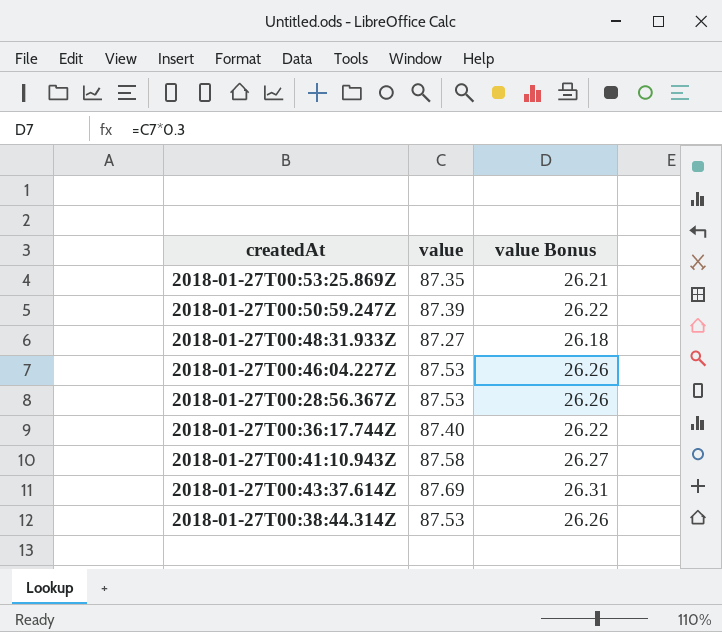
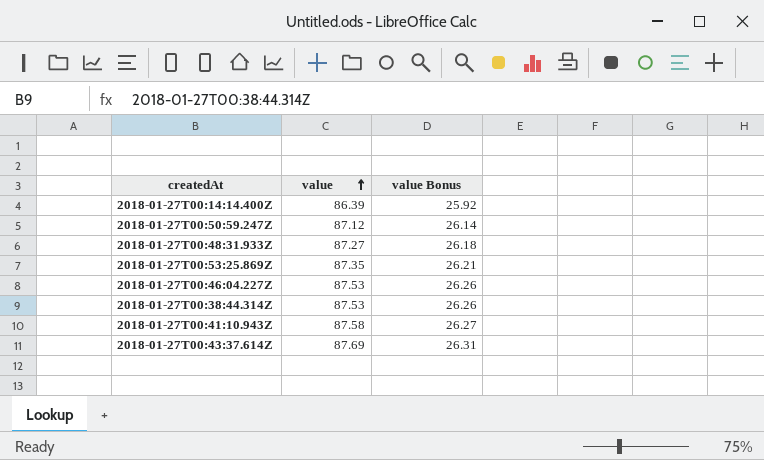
row order: none -> value ascending
row 2018-01-27T00:28:56.367Z: 87.53 | 26.26 -> none
row 2018-01-27T00:36:17.744Z: 87.40 | 26.22 -> none
row 2018-01-27T00:14:14.400Z: none -> 86.39 | 25.92
2018-01-27T00:50:59.247Z | value: 87.39 -> 87.12
2018-01-27T00:50:59.247Z | value Bonus: 26.22 -> 26.14

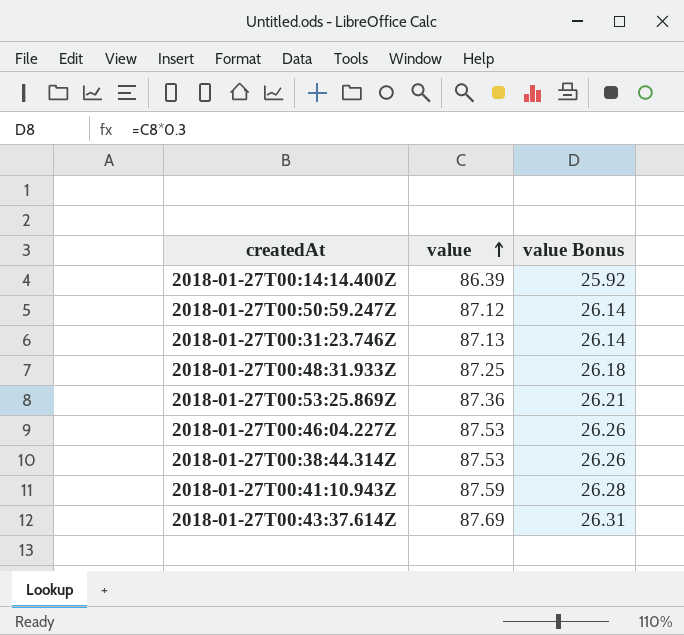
row 2018-01-27T00:31:23.746Z: none -> 87.13 | 26.14
2018-01-27T00:48:31.933Z | value: 87.27 -> 87.25
2018-01-27T00:53:25.869Z | value: 87.35 -> 87.36
2018-01-27T00:41:10.943Z | value: 87.58 -> 87.59
2018-01-27T00:41:10.943Z | value Bonus: 26.27 -> 26.28

